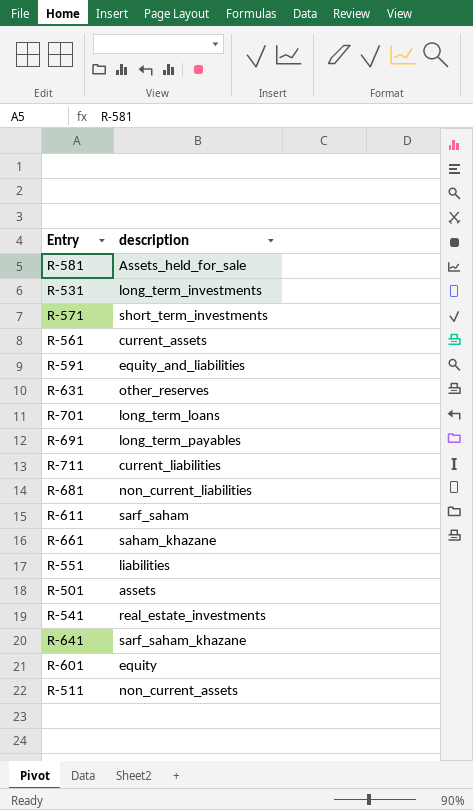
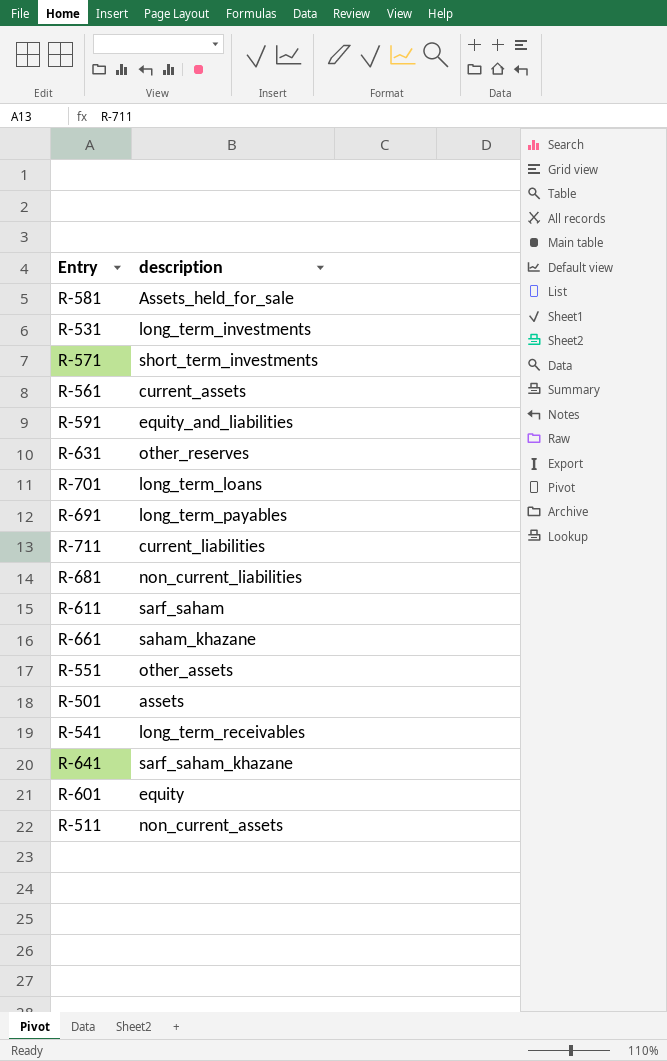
R-551 | description: liabilities -> other_assets
R-541 | description: real_estate_investments -> long_term_receivables

